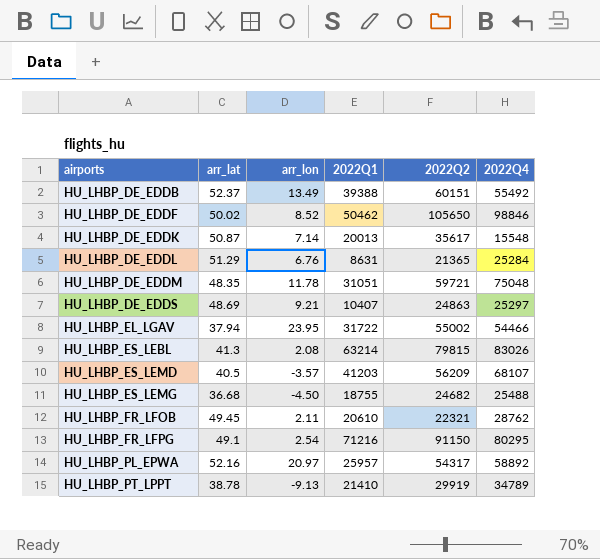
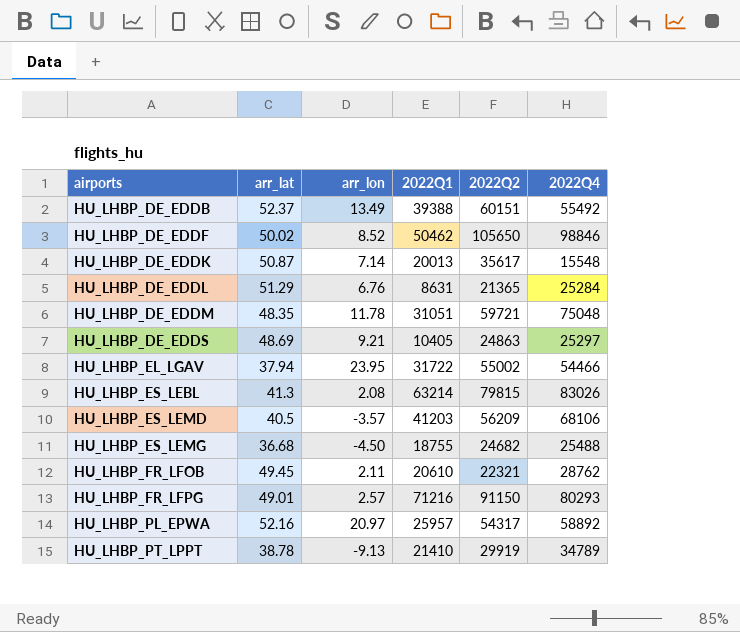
HU_LHBP_DE_EDDS | 2022Q1: 10407 -> 10405
HU_LHBP_ES_LEMD | 2022Q4: 68107 -> 68106
HU_LHBP_FR_LFPG | arr_lat: 49.1 -> 49.01
HU_LHBP_FR_LFPG | arr_lon: 2.54 -> 2.57
HU_LHBP_FR_LFPG | 2022Q4: 80295 -> 80293

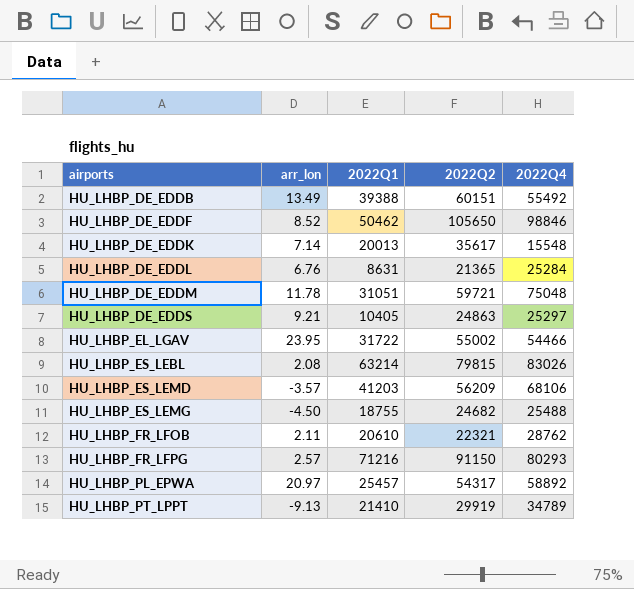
column arr_lat | position: 2 -> none
HU_LHBP_PL_EPWA | 2022Q1: 25957 -> 25457

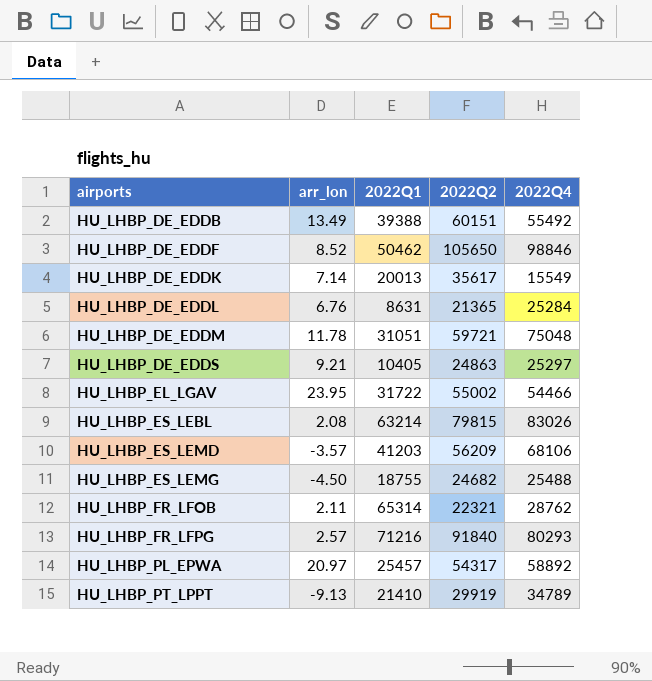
HU_LHBP_DE_EDDK | 2022Q4: 15548 -> 15549
HU_LHBP_FR_LFOB | 2022Q1: 20610 -> 65314
HU_LHBP_FR_LFPG | 2022Q2: 91150 -> 91840

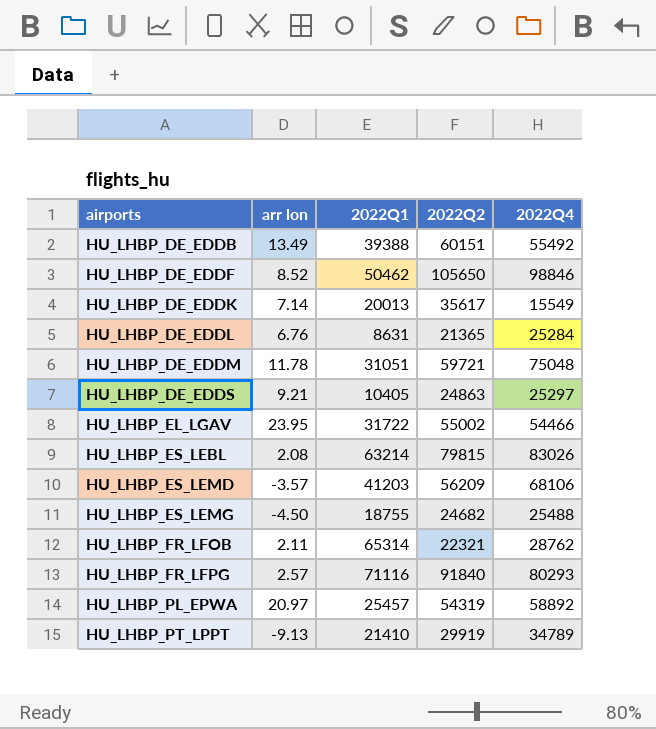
column name: arr_lon -> arr lon
HU_LHBP_FR_LFPG | 2022Q1: 71216 -> 71116
HU_LHBP_PL_EPWA | 2022Q2: 54317 -> 54319

